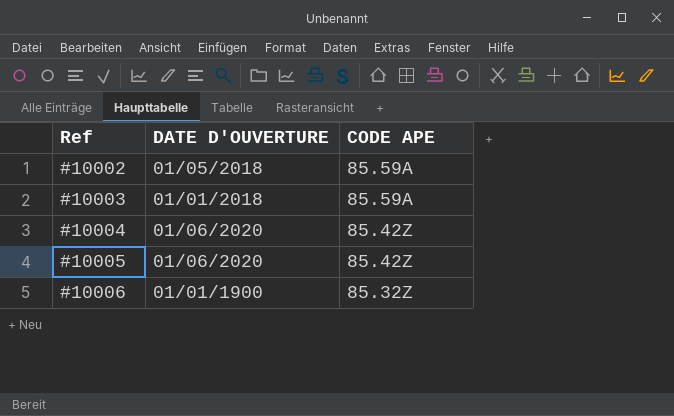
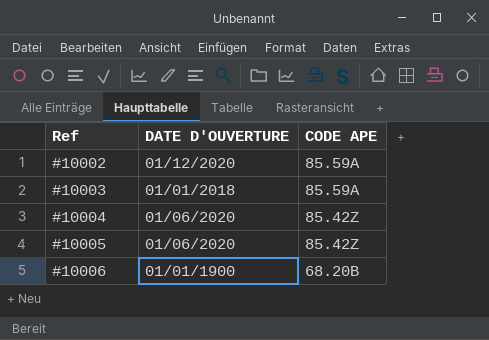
#10002 | DATE D'OUVERTURE: 01/05/2018 -> 01/12/2020
#10006 | CODE APE: 85.32Z -> 68.20B

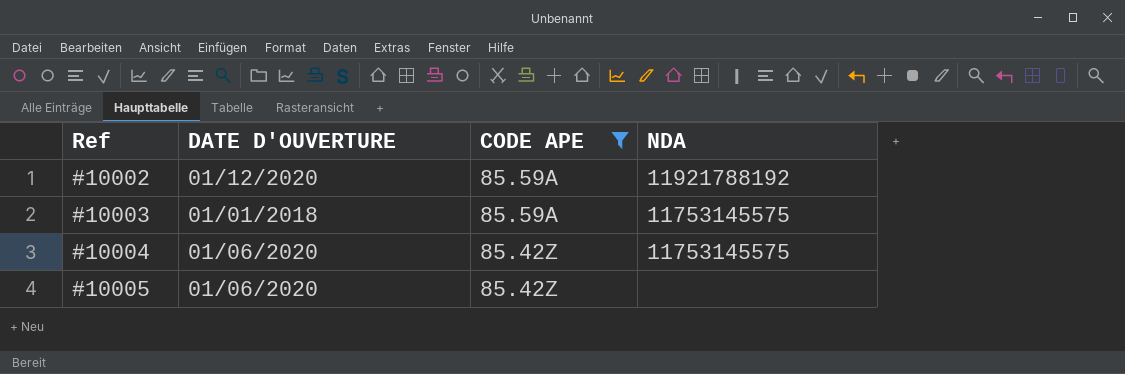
filter: none -> CODE APE != 68.20B
column NDA | position: none -> 4

